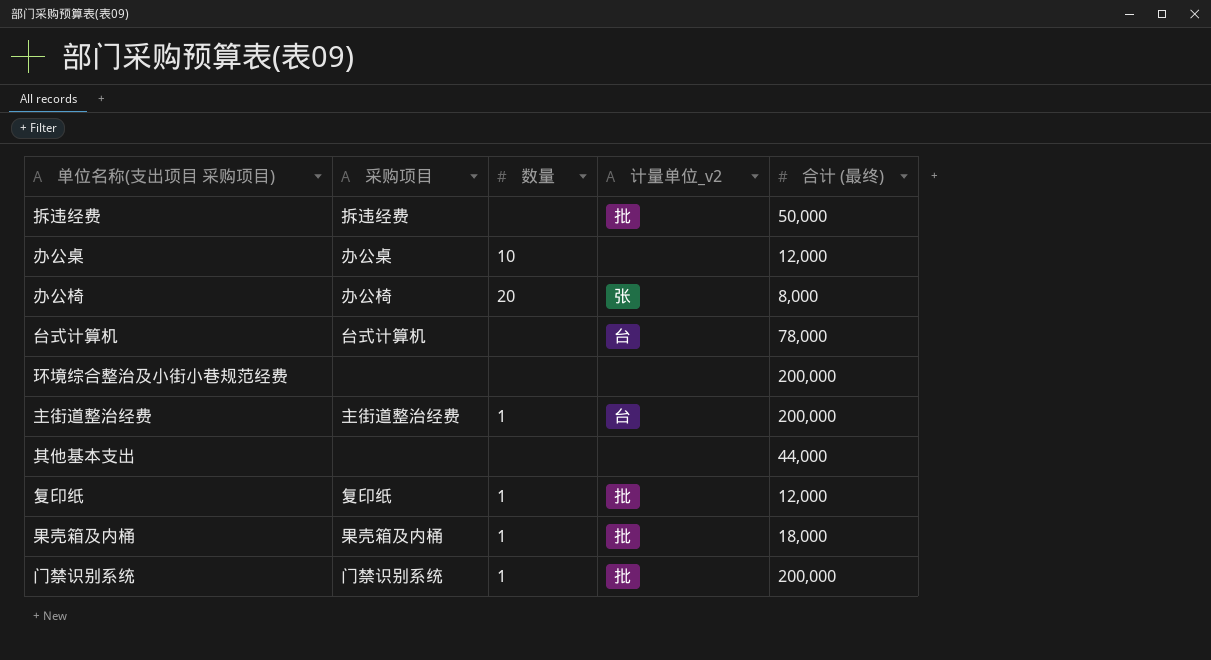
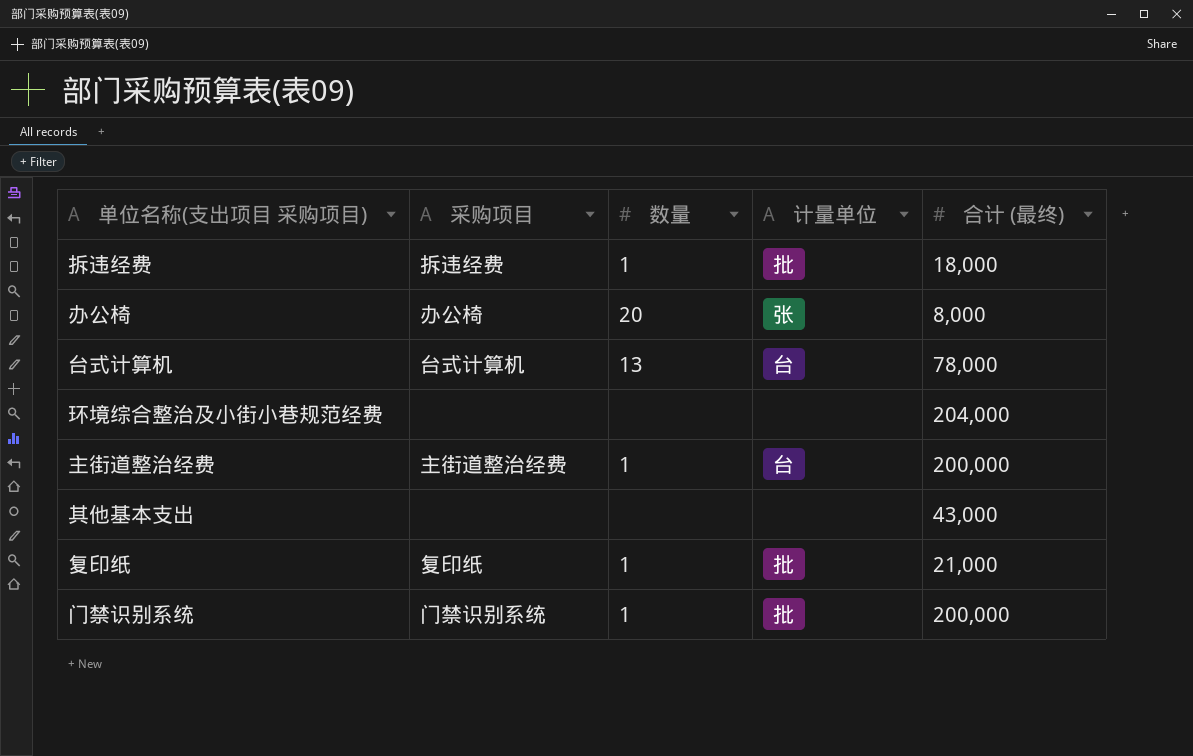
column name: 计量单位_v2 -> 计量单位
row 办公桌: 办公桌 | 10 | none | 12,000 -> none
row 果壳箱及内桶: 果壳箱及内桶 | 1 | 批 | 18,000 -> none
拆违经费 | 数量: none -> 1
拆违经费 | 合计 (最终): 50,000 -> 18,000
台式计算机 | 数量: none -> 13
环境综合整治及小街小巷规范经费 | 合计 (最终): 200,000 -> 204,000
其他基本支出 | 合计 (最终): 44,000 -> 43,000
复印纸 | 合计 (最终): 12,000 -> 21,000

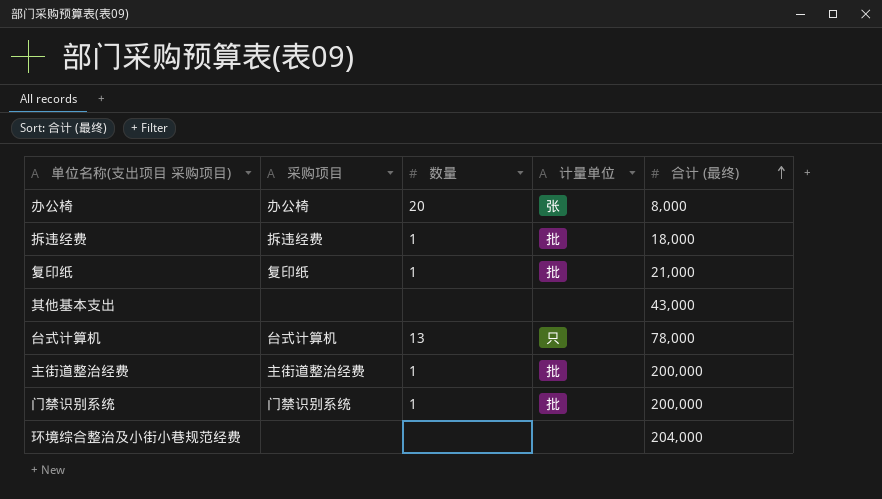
row order: none -> 合计 (最终) ascending
台式计算机 | 计量单位: 台 -> 只
主街道整治经费 | 计量单位: 台 -> 批

